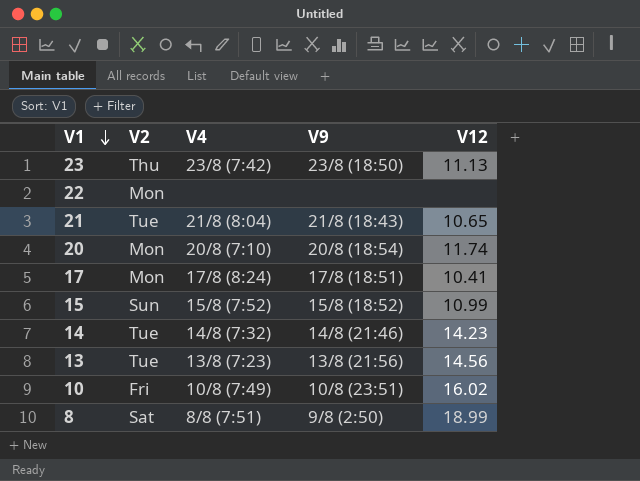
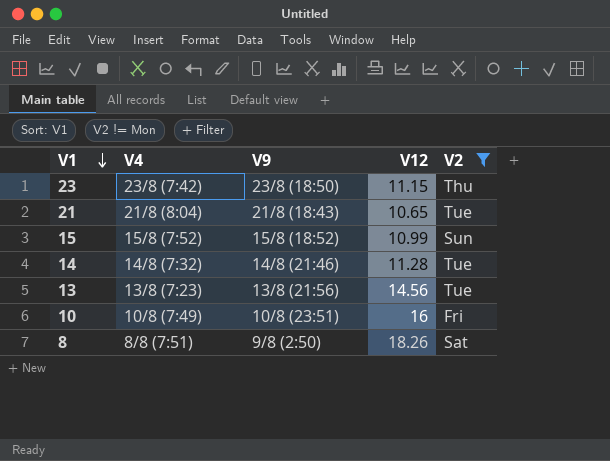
filter: none -> V2 != Mon
column V2 | position: 2 -> 5
23 | V12: 11.13 -> 11.15
14 | V12: 14.23 -> 11.28
10 | V12: 16.02 -> 16
8 | V12: 18.99 -> 18.26

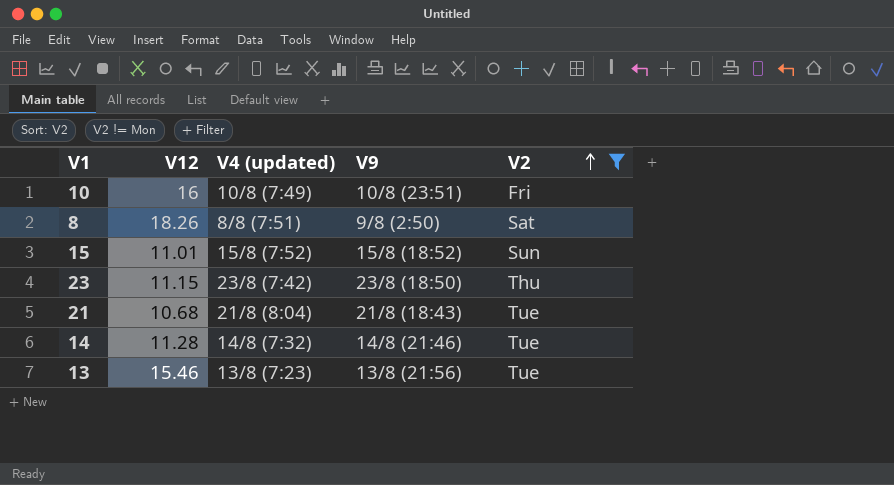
row order: V1 descending -> V2 ascending
column V12 | position: 4 -> 2
column name: V4 -> V4 (updated)
15 | V12: 10.99 -> 11.01
21 | V12: 10.65 -> 10.68
13 | V12: 14.56 -> 15.46

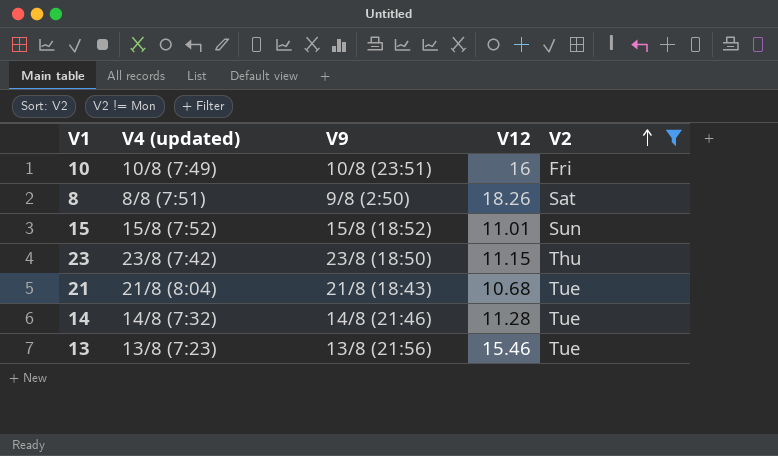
column V12 | position: 2 -> 4

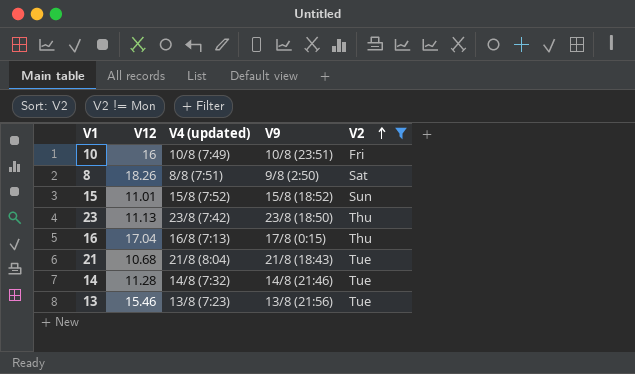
column V12 | position: 4 -> 2
23 | V12: 11.15 -> 11.13
row 16: none -> 17.04 | 16/8 (7:13) | 17/8 (0:15) | Thu

